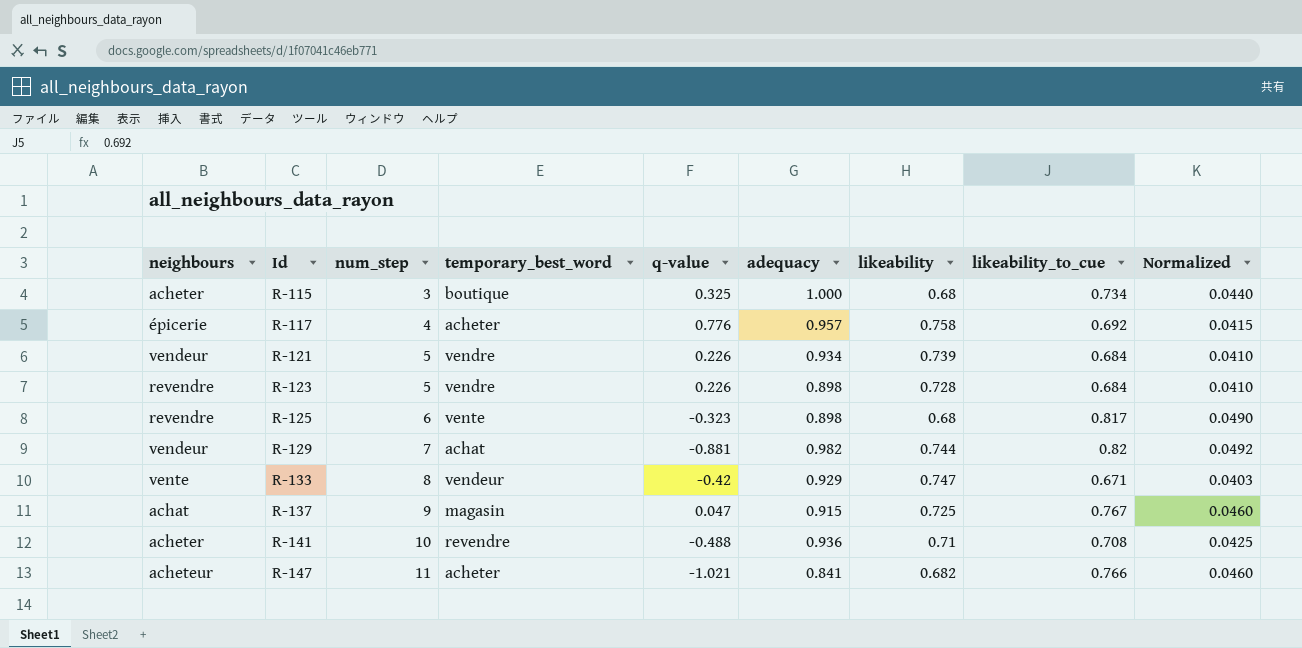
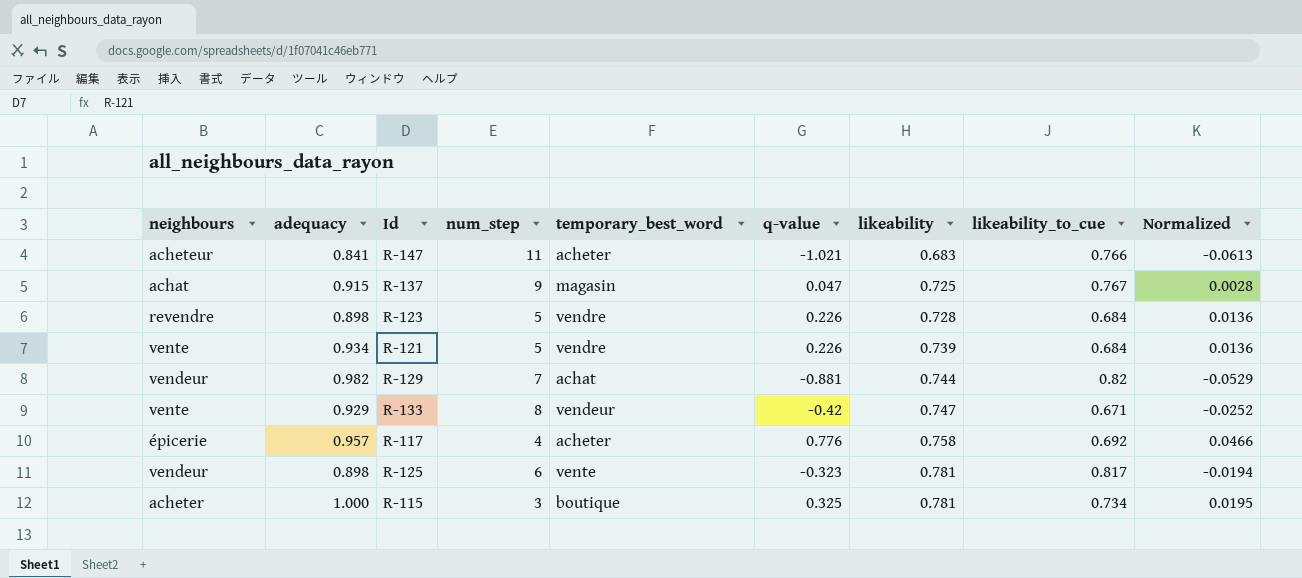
row order: Id ascending -> likeability ascending
column adequacy | position: 6 -> 2
column Normalized | formula: [likeability_to_cue] * 0.06 -> [q-value] * 0.06
row R-141: acheter | 10 | revendre | -0.488 | 0.936 | 0.71 | 0.708 | 0.0425 -> none
R-147 | likeability: 0.682 -> 0.683
R-121 | neighbours: vendeur -> vente
R-125 | neighbours: revendre -> vendeur
R-125 | likeability: 0.68 -> 0.781
R-115 | likeability: 0.68 -> 0.781

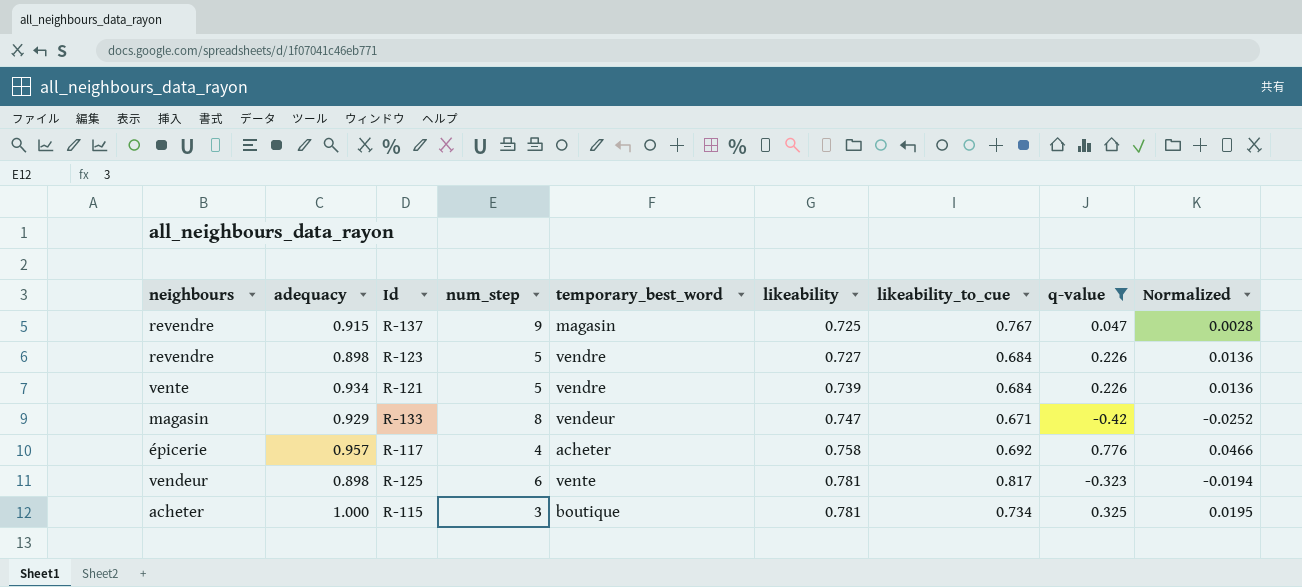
filter: none -> q-value >= -0.42
column q-value | position: 6 -> 8
R-137 | neighbours: achat -> revendre
R-123 | likeability: 0.728 -> 0.727
R-133 | neighbours: vente -> magasin

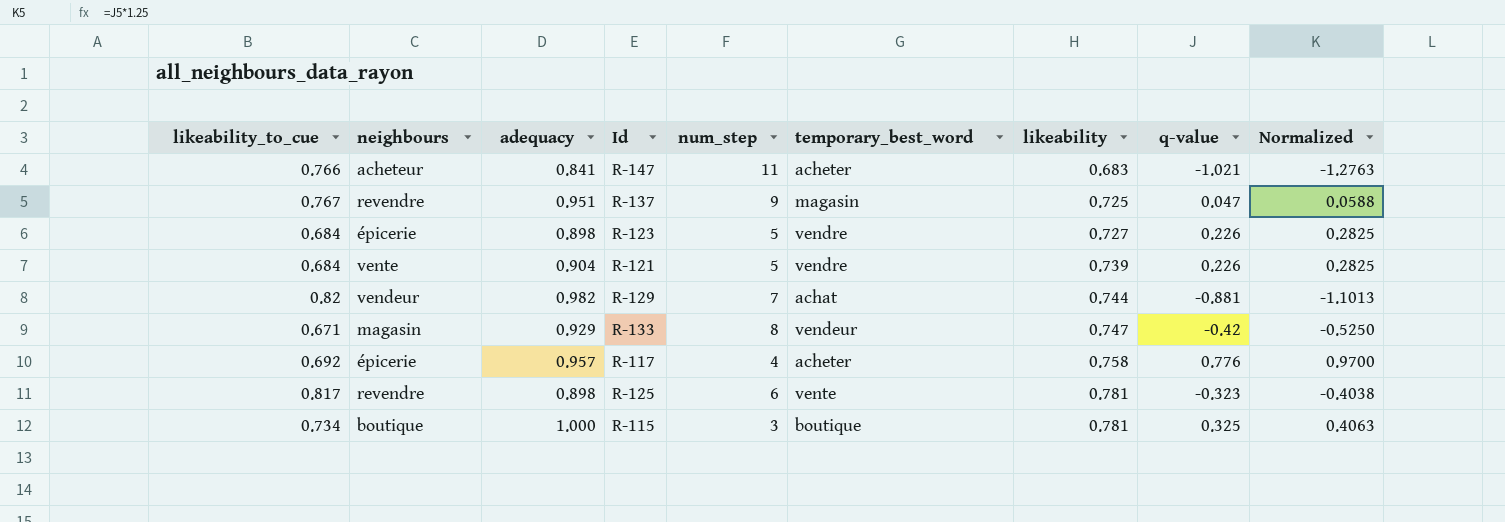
filter: q-value >= -0.42 -> none
column likeability_to_cue | position: 7 -> 1
column Normalized | formula: [q-value] * 0.06 -> [q-value] * 1.25
R-137 | adequacy: 0.915 -> 0.951
R-123 | neighbours: revendre -> épicerie
R-121 | adequacy: 0.934 -> 0.904
R-125 | neighbours: vendeur -> revendre
R-115 | neighbours: acheter -> boutique

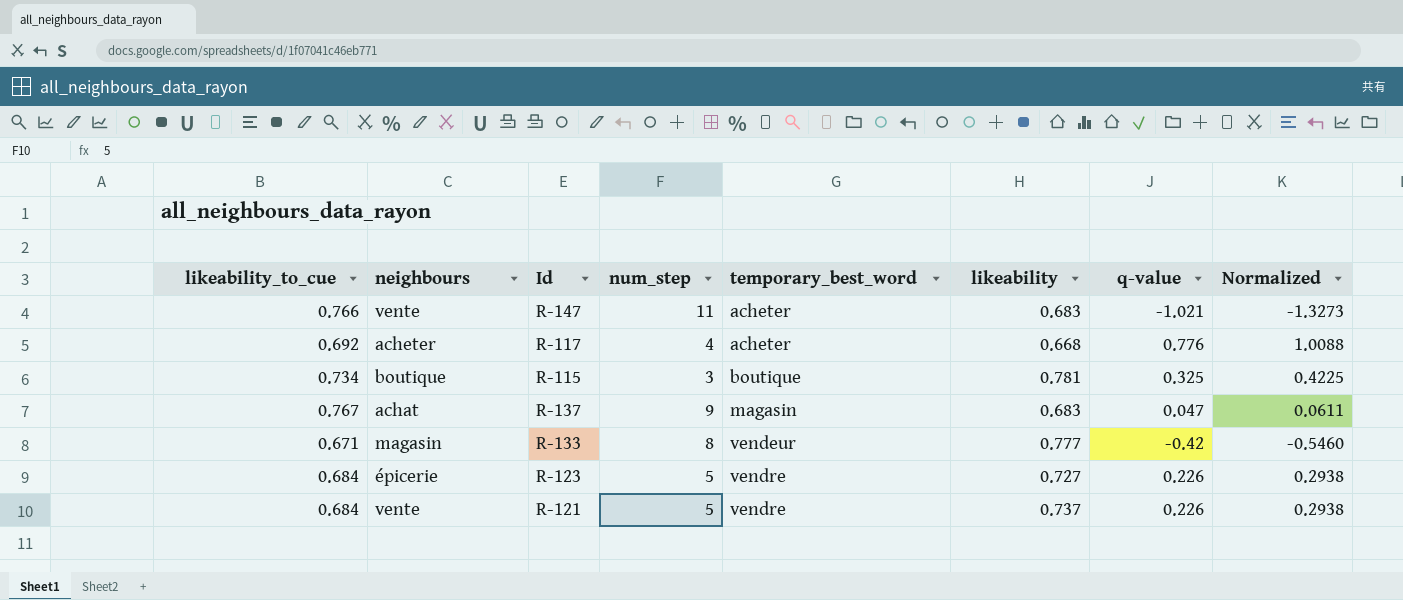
row order: likeability ascending -> temporary_best_word ascending
column adequacy | position: 3 -> none
column Normalized | formula: [q-value] * 1.25 -> [q-value] * 1.3
row R-129: 0.82 | vendeur | 0.982 | 7 | achat | 0.744 | -0.881 | -1.1013 -> none
row R-125: 0.817 | revendre | 0.898 | 6 | vente | 0.781 | -0.323 | -0.4038 -> none
R-147 | neighbours: acheteur -> vente
R-117 | neighbours: épicerie -> acheter
R-117 | likeability: 0.758 -> 0.668
R-137 | neighbours: revendre -> achat
R-137 | likeability: 0.725 -> 0.683
R-133 | likeability: 0.747 -> 0.777
R-121 | likeability: 0.739 -> 0.737

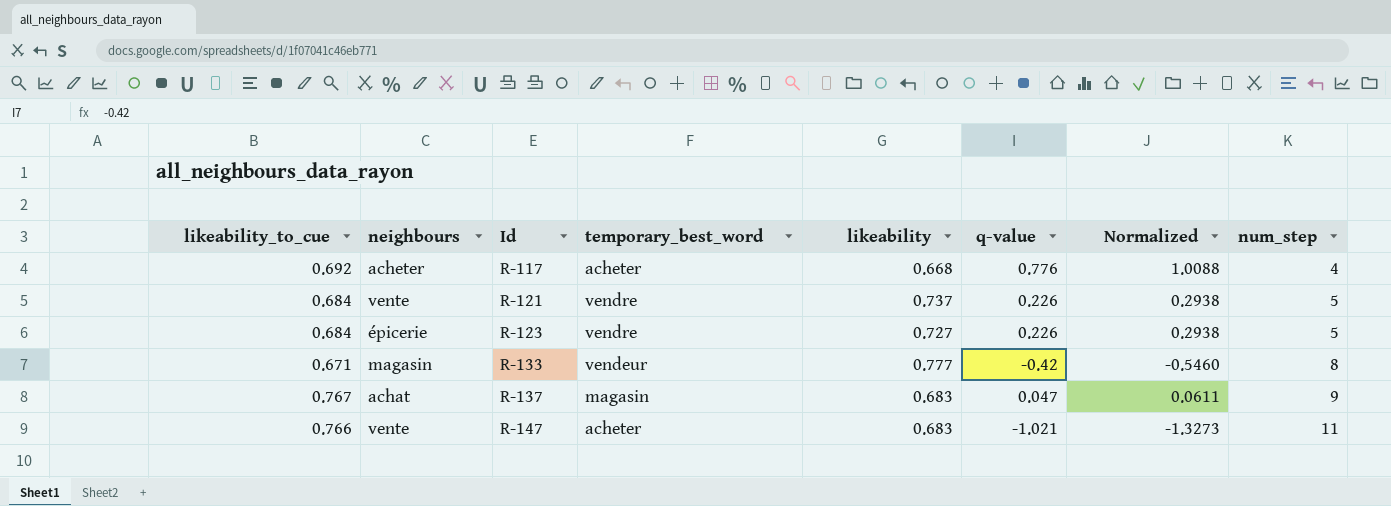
row order: temporary_best_word ascending -> Id ascending
column num_step | position: 4 -> 8
row R-115: 0.734 | boutique | 3 | boutique | 0.781 | 0.325 | 0.4225 -> none

